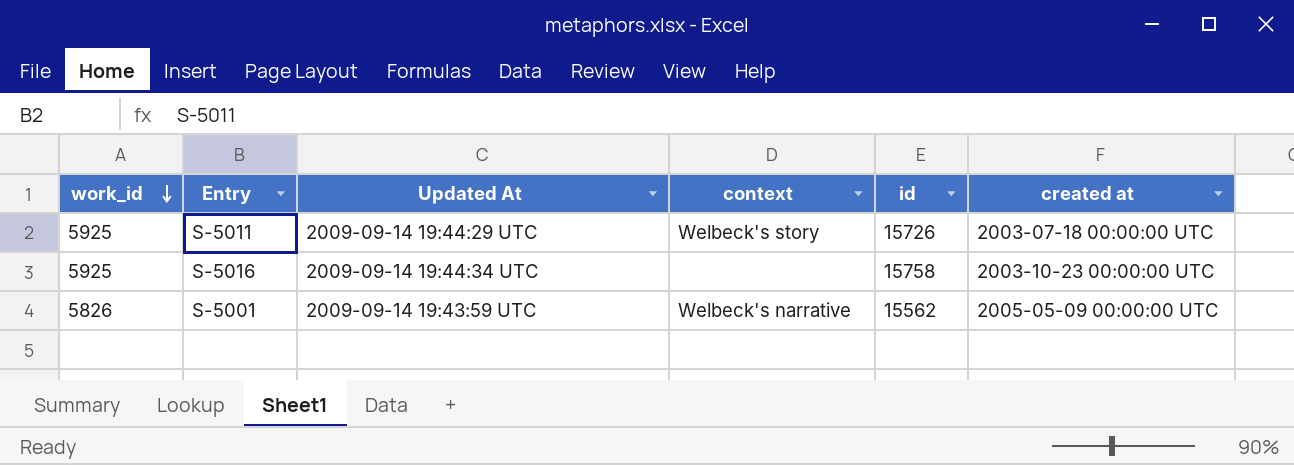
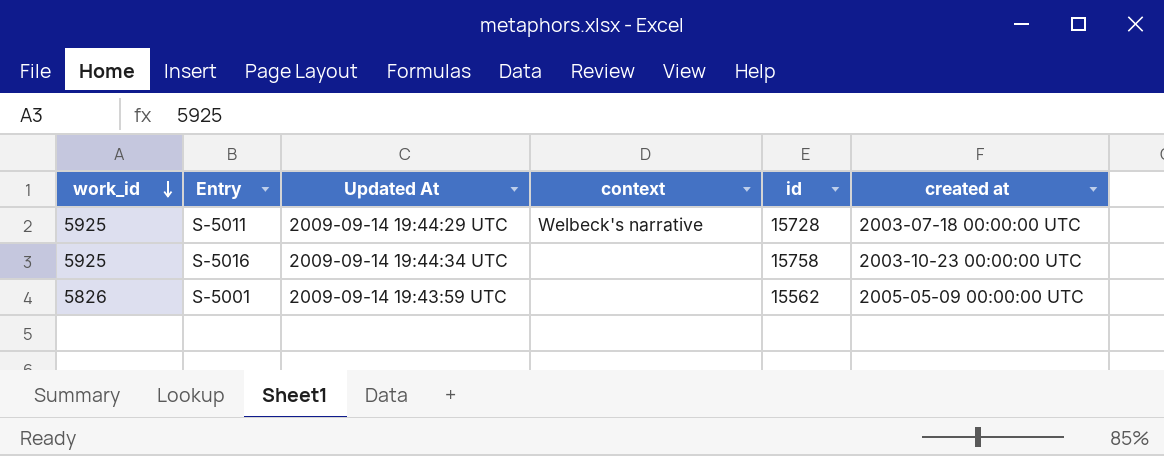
S-5011 | context: Welbeck's story -> Welbeck's narrative
S-5011 | id: 15726 -> 15728
S-5001 | context: Welbeck's narrative -> none

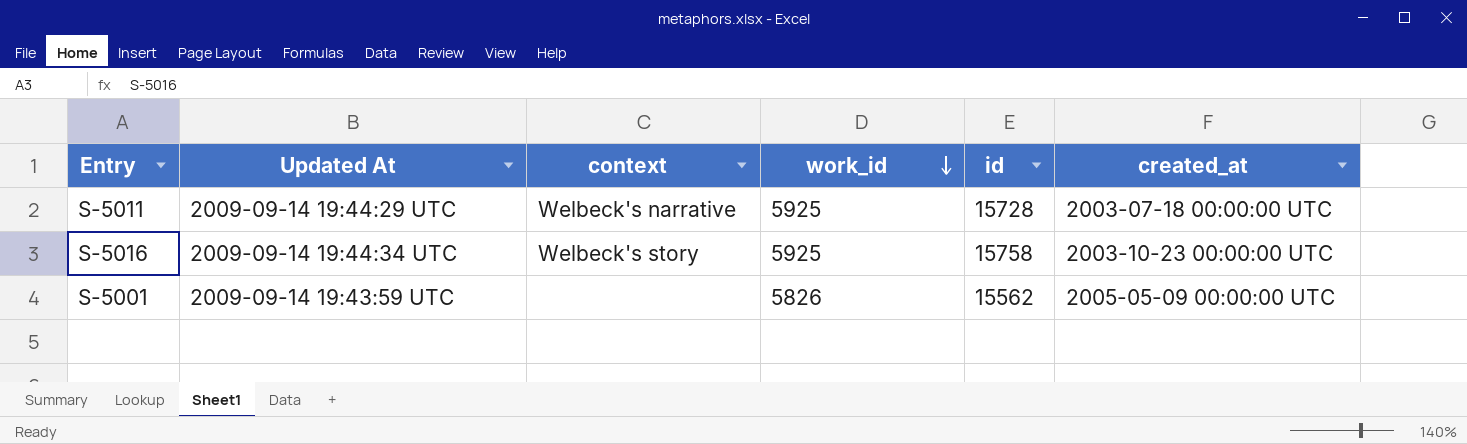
column work_id | position: 1 -> 4
column name: created at -> created_at
S-5016 | context: none -> Welbeck's story

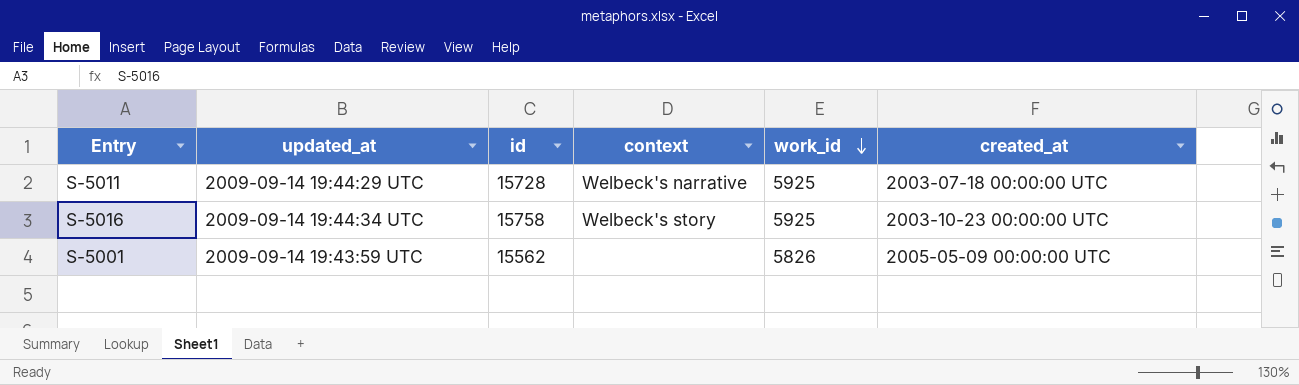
column name: Updated At -> updated_at
column id | position: 5 -> 3

